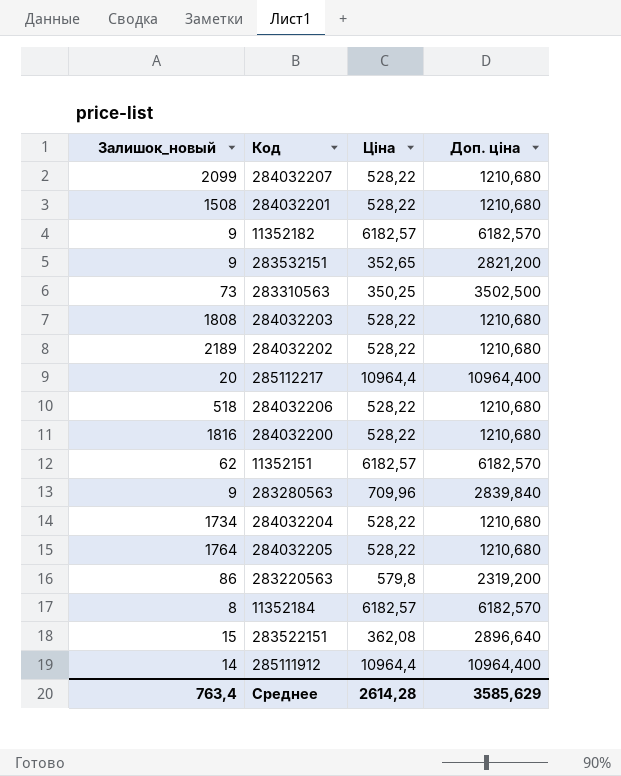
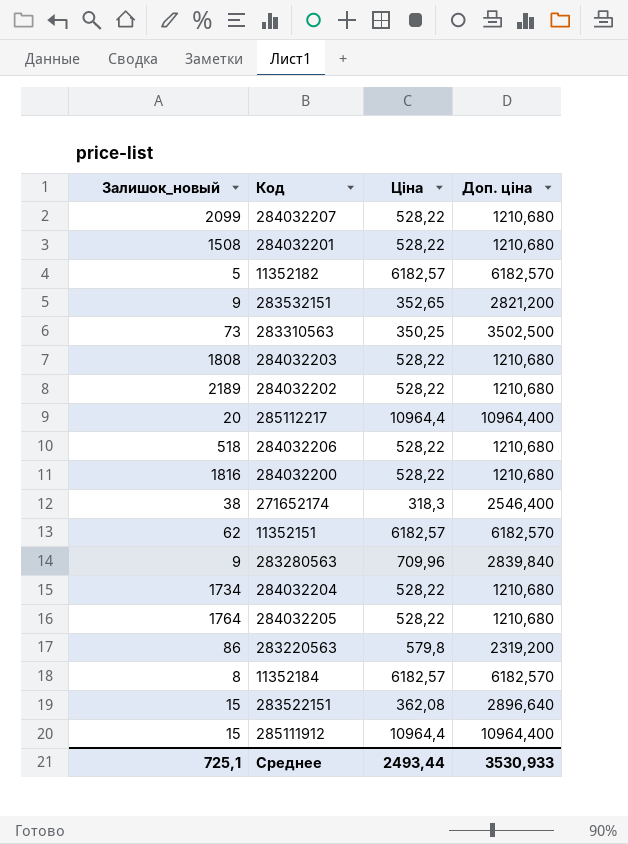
11352182 | Залишок_новый: 9 -> 5
row 271652174: none -> 38 | 318,3 | 2546,400
285111912 | Залишок_новый: 14 -> 15
Среднее | Залишок_новый: 763,4 -> 725,1
Среднее | Ціна: 2614,28 -> 2493,44
Среднее | Доп. ціна: 3585,629 -> 3530,933

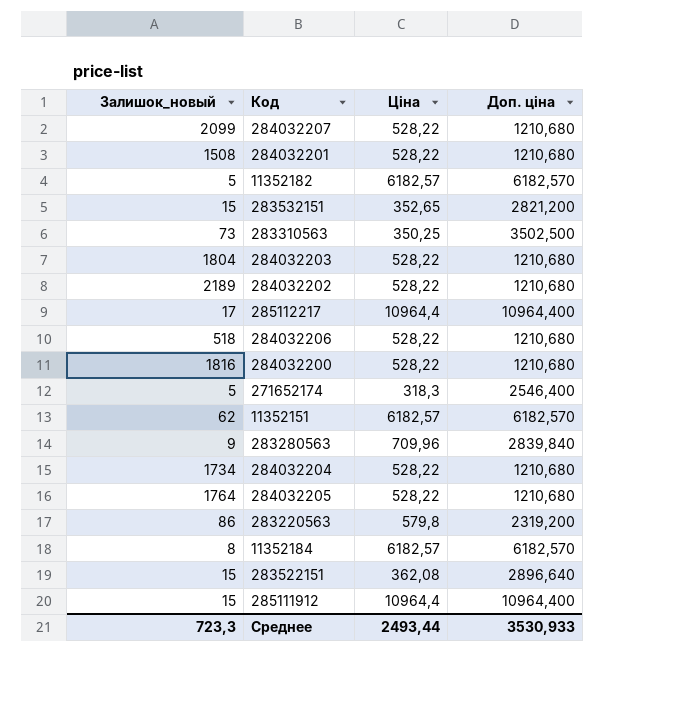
283532151 | Залишок_новый: 9 -> 15
284032203 | Залишок_новый: 1808 -> 1804
285112217 | Залишок_новый: 20 -> 17
271652174 | Залишок_новый: 38 -> 5
Среднее | Залишок_новый: 725,1 -> 723,3

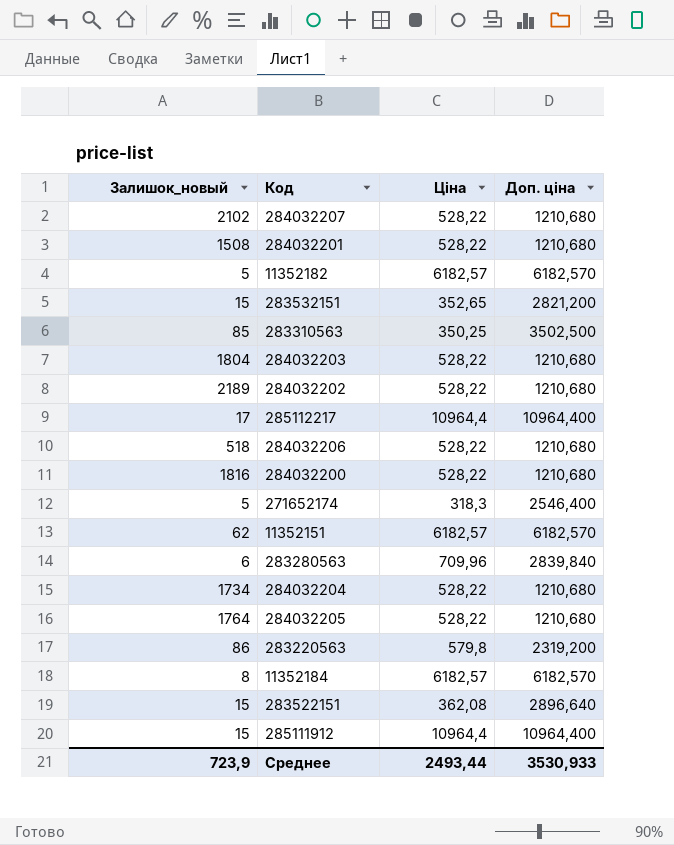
284032207 | Залишок_новый: 2099 -> 2102
283310563 | Залишок_новый: 73 -> 85
283280563 | Залишок_новый: 9 -> 6
Среднее | Залишок_новый: 723,3 -> 723,9

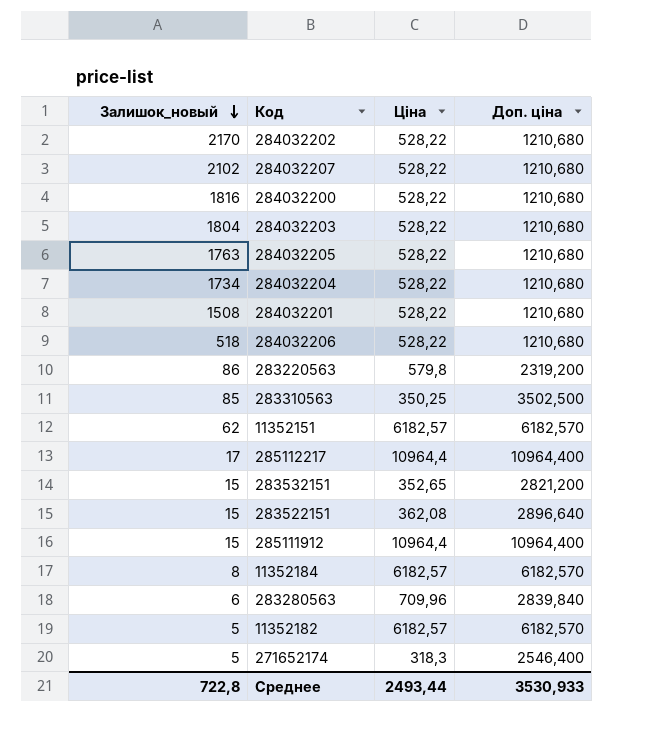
row order: none -> Залишок_новый descending
284032202 | Залишок_новый: 2189 -> 2170
284032205 | Залишок_новый: 1764 -> 1763
Среднее | Залишок_новый: 723,9 -> 722,8

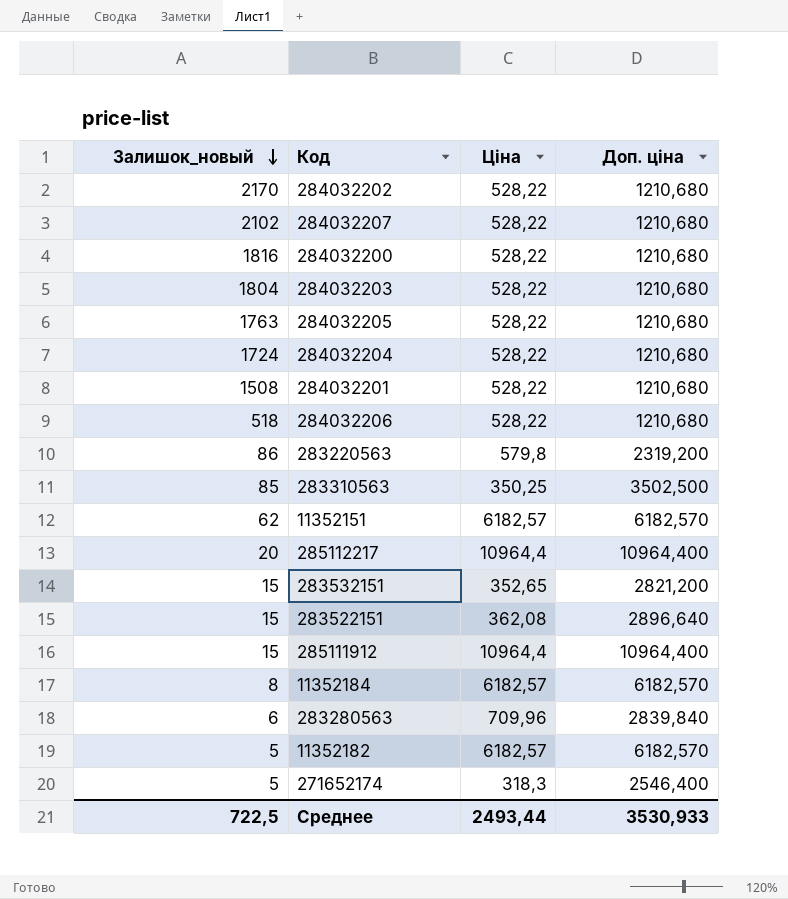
284032204 | Залишок_новый: 1734 -> 1724
285112217 | Залишок_новый: 17 -> 20
Среднее | Залишок_новый: 722,8 -> 722,5

